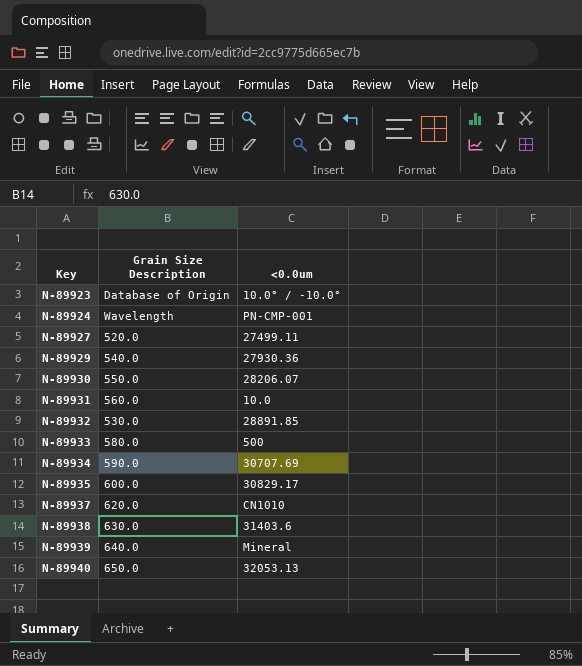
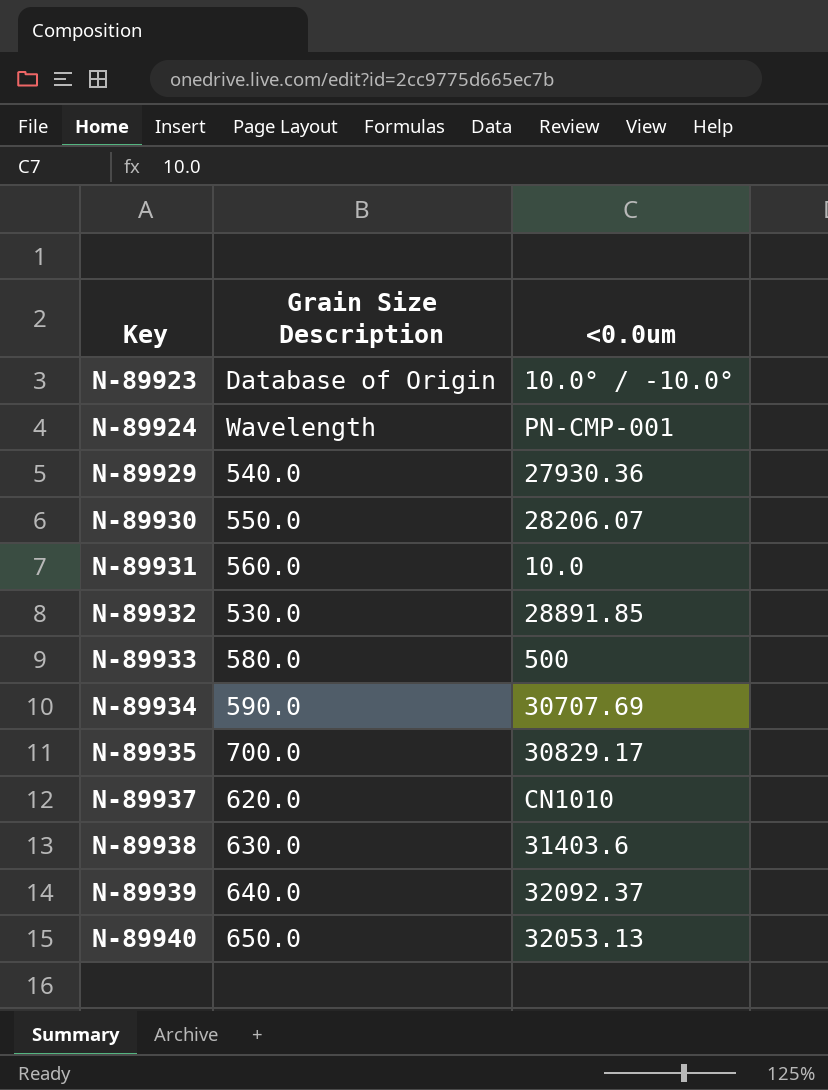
row N-89927: 520.0 | 27499.11 -> none
N-89935 | Grain Size Description: 600.0 -> 700.0
N-89939 | <0.0um: Mineral -> 32092.37

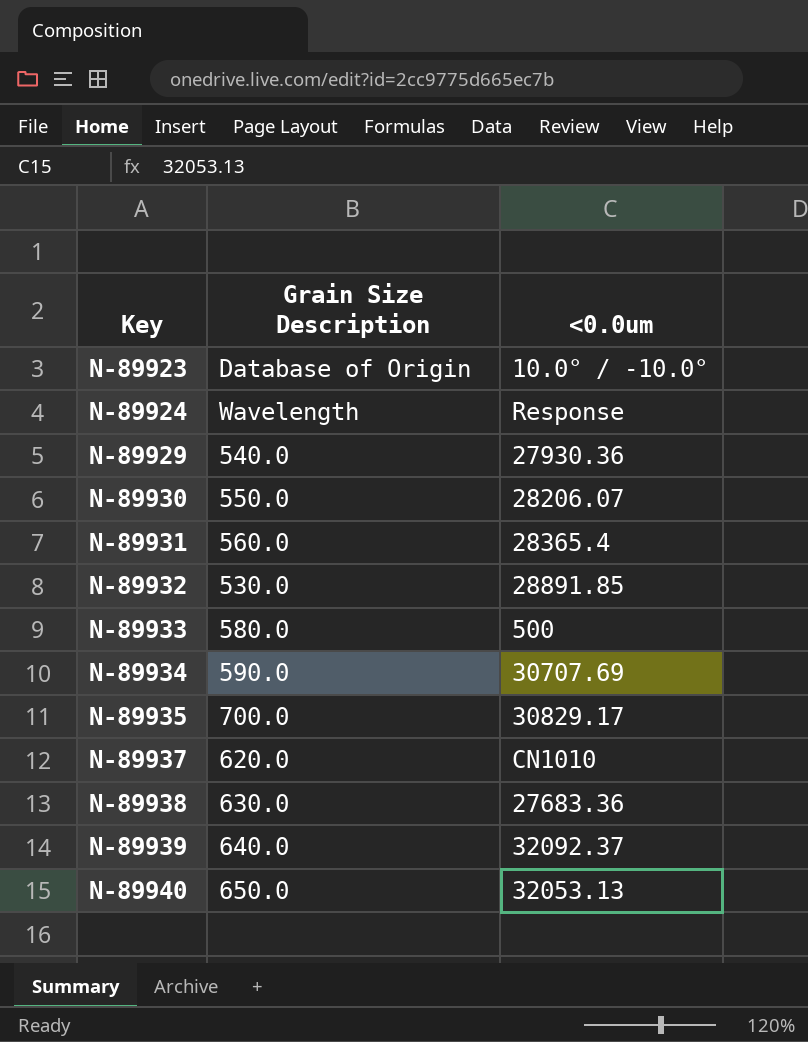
N-89924 | <0.0um: PN-CMP-001 -> Response
N-89931 | <0.0um: 10.0 -> 28365.4
N-89938 | <0.0um: 31403.6 -> 27683.36

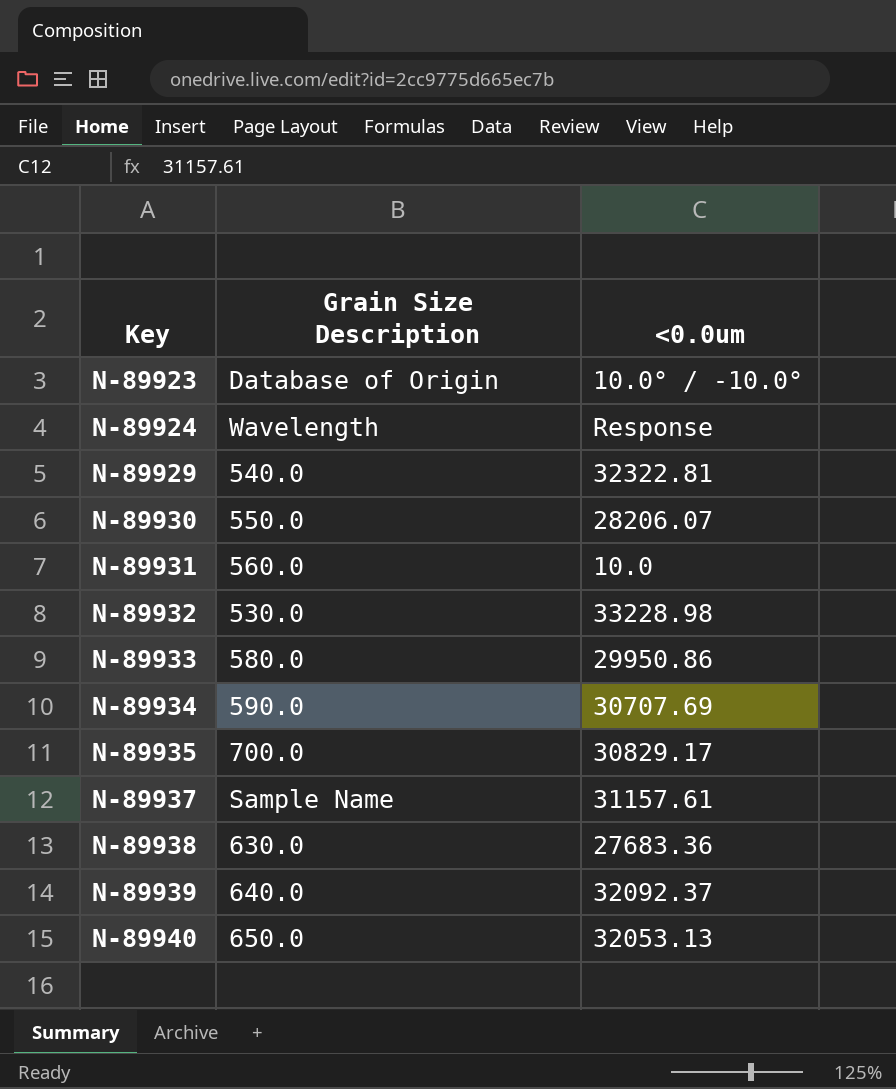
N-89929 | <0.0um: 27930.36 -> 32322.81
N-89931 | <0.0um: 28365.4 -> 10.0
N-89932 | <0.0um: 28891.85 -> 33228.98
N-89933 | <0.0um: 500 -> 29950.86
N-89937 | Grain Size Description: 620.0 -> Sample Name
N-89937 | <0.0um: CN1010 -> 31157.61

